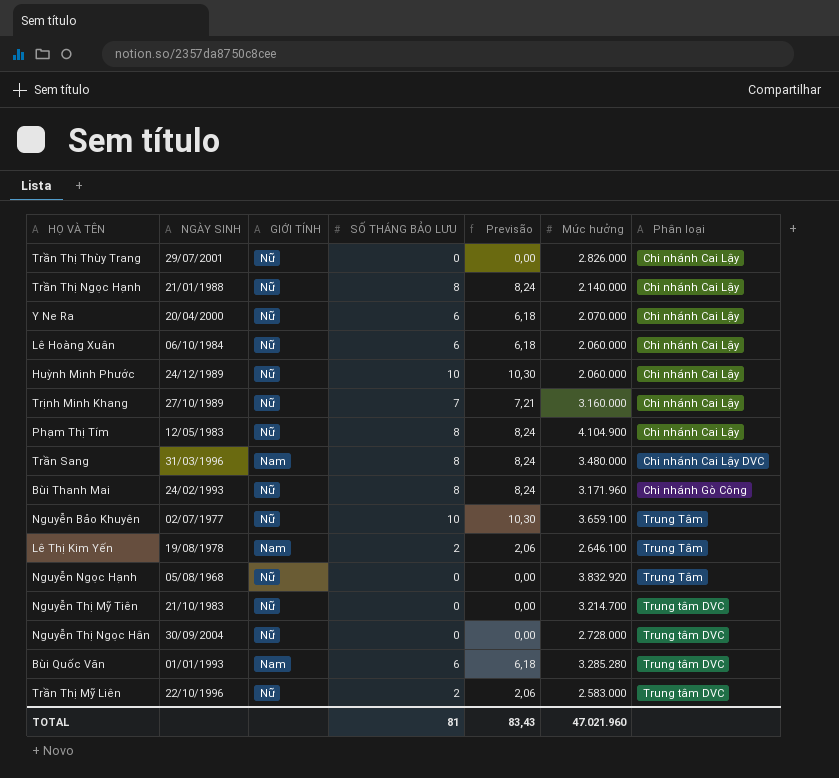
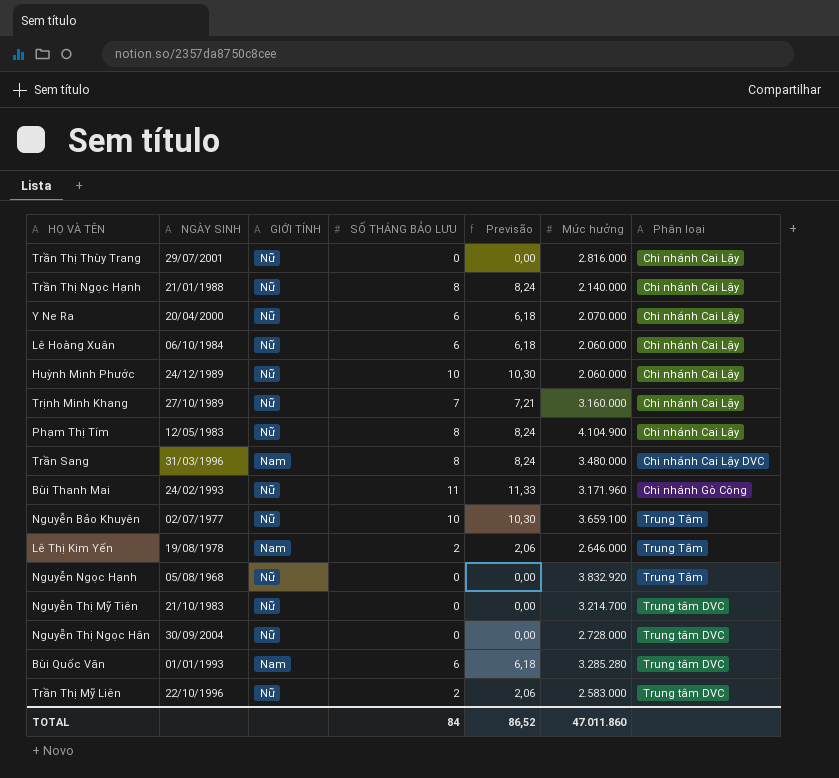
Trần Thị Thùy Trang | Mức hưởng: 2.826.000 -> 2.816.000
Bùi Thanh Mai | SỐ THÁNG BẢO LƯU: 8 -> 11
Bùi Thanh Mai | Previsão: 8,24 -> 11,33
Lê Thị Kim Yến | Mức hưởng: 2.646.100 -> 2.646.000
TOTAL | SỐ THÁNG BẢO LƯU: 81 -> 84
TOTAL | Previsão: 83,43 -> 86,52
TOTAL | Mức hưởng: 47.021.960 -> 47.011.860

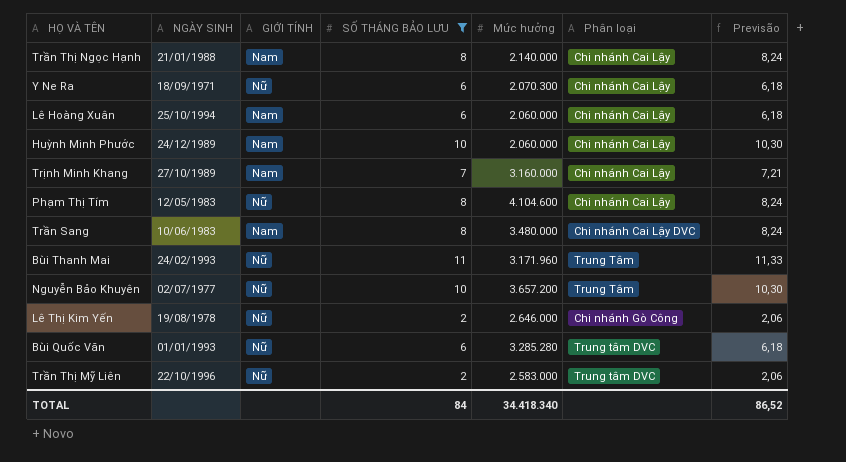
filter: none -> SỐ THÁNG BẢO LƯU != 0
column Previsão | position: 5 -> 7
Trần Thị Ngọc Hạnh | GIỚI TÍNH: Nữ -> Nam
Y Ne Ra | NGÀY SINH: 20/04/2000 -> 18/09/1971
Y Ne Ra | Mức hưởng: 2.070.000 -> 2.070.300
Lê Hoàng Xuân | NGÀY SINH: 06/10/1984 -> 25/10/1994
Lê Hoàng Xuân | GIỚI TÍNH: Nữ -> Nam
Huỳnh Minh Phước | GIỚI TÍNH: Nữ -> Nam
Trịnh Minh Khang | GIỚI TÍNH: Nữ -> Nam
Phạm Thị Tím | Mức hưởng: 4.104.900 -> 4.104.600
Trần Sang | NGÀY SINH: 31/03/1996 -> 10/06/1983
Bùi Thanh Mai | Phân loại: Chi nhánh Gò Công -> Trung Tâm
Nguyễn Bảo Khuyên | Mức hưởng: 3.659.100 -> 3.657.200
Lê Thị Kim Yến | GIỚI TÍNH: Nam -> Nữ
Lê Thị Kim Yến | Phân loại: Trung Tâm -> Chi nhánh Gò Công
Bùi Quốc Văn | GIỚI TÍNH: Nam -> Nữ
TOTAL | Mức hưởng: 47.011.860 -> 34.418.340

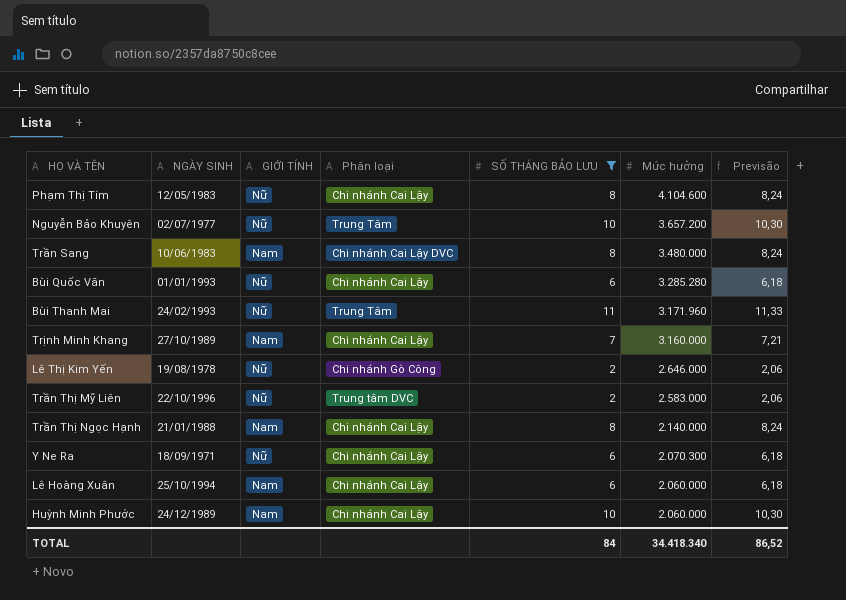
row order: none -> Mức hưởng descending
column Phân loại | position: 6 -> 4
Bùi Quốc Văn | Phân loại: Trung tâm DVC -> Chi nhánh Cai Lậy

